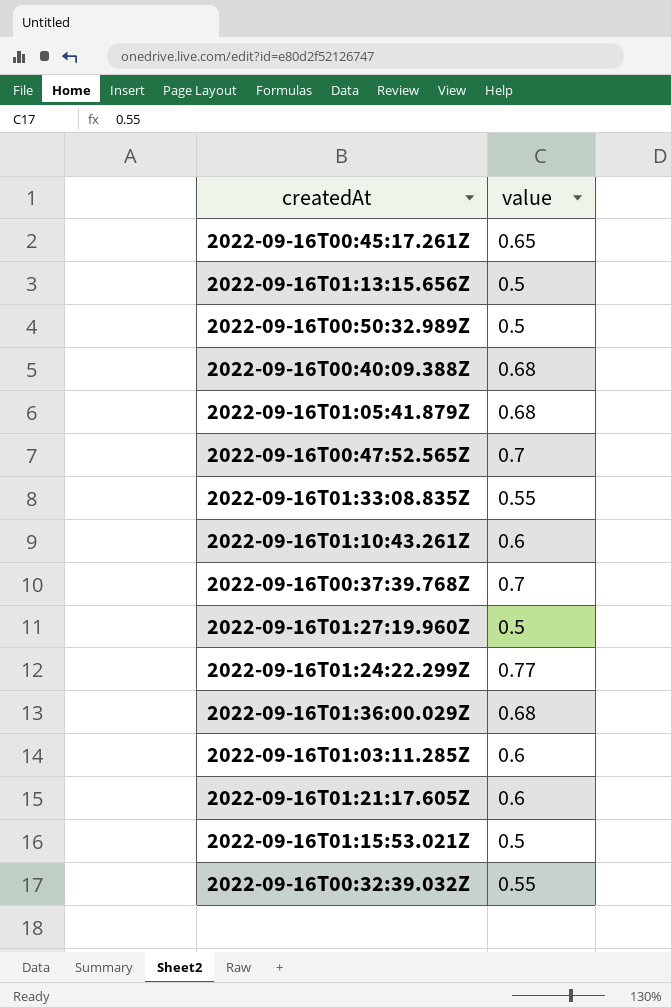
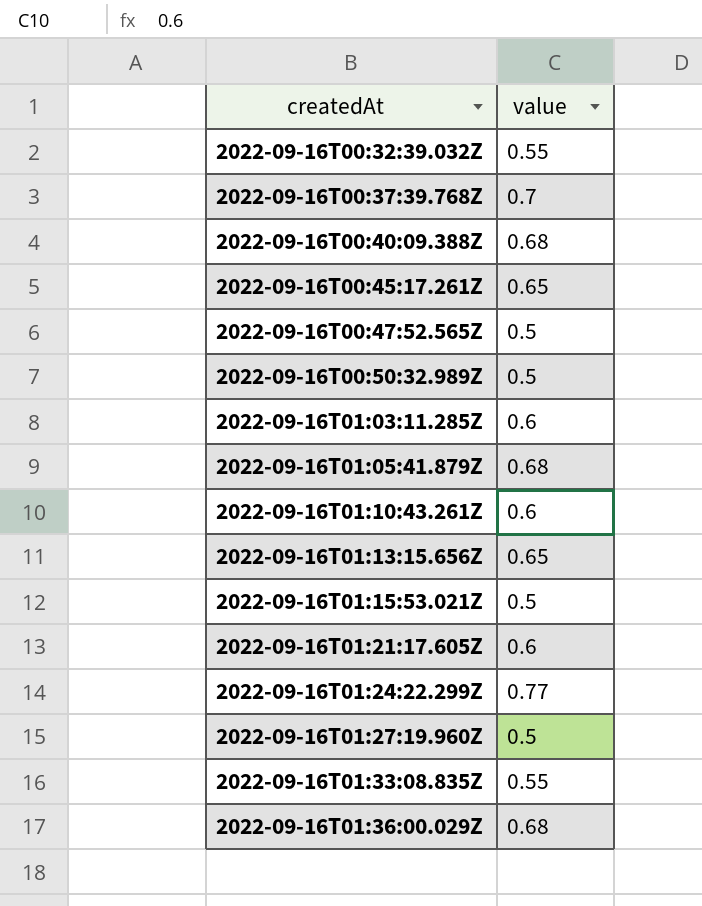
row order: none -> createdAt ascending
2022-09-16T00:47:52.565Z | value: 0.7 -> 0.5
2022-09-16T01:13:15.656Z | value: 0.5 -> 0.65

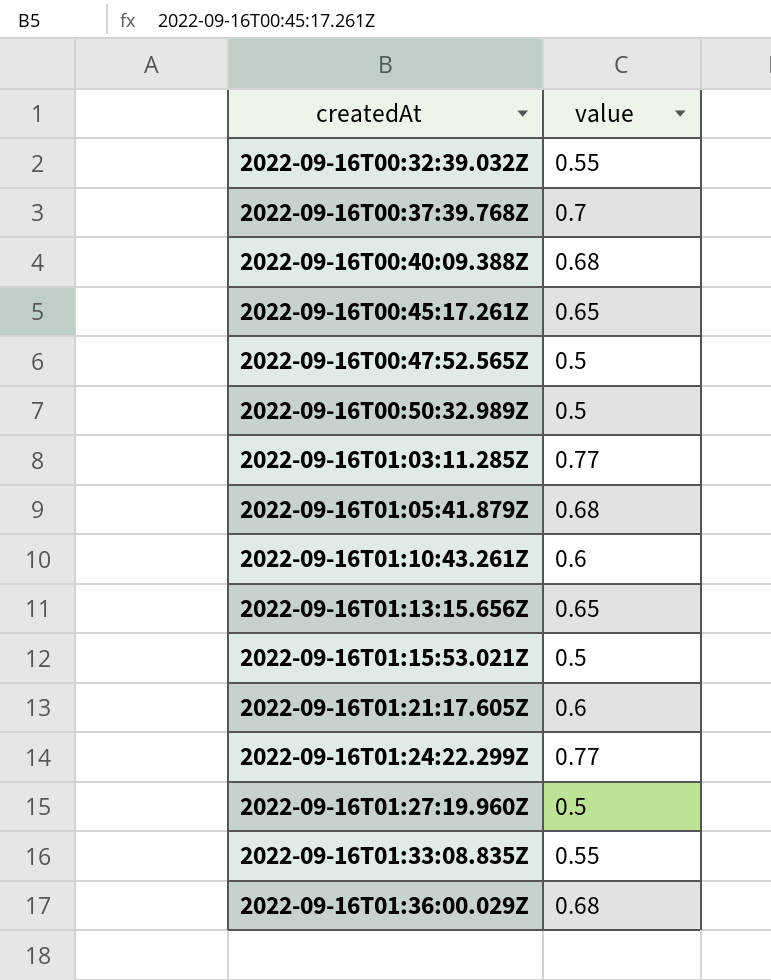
2022-09-16T01:03:11.285Z | value: 0.6 -> 0.77

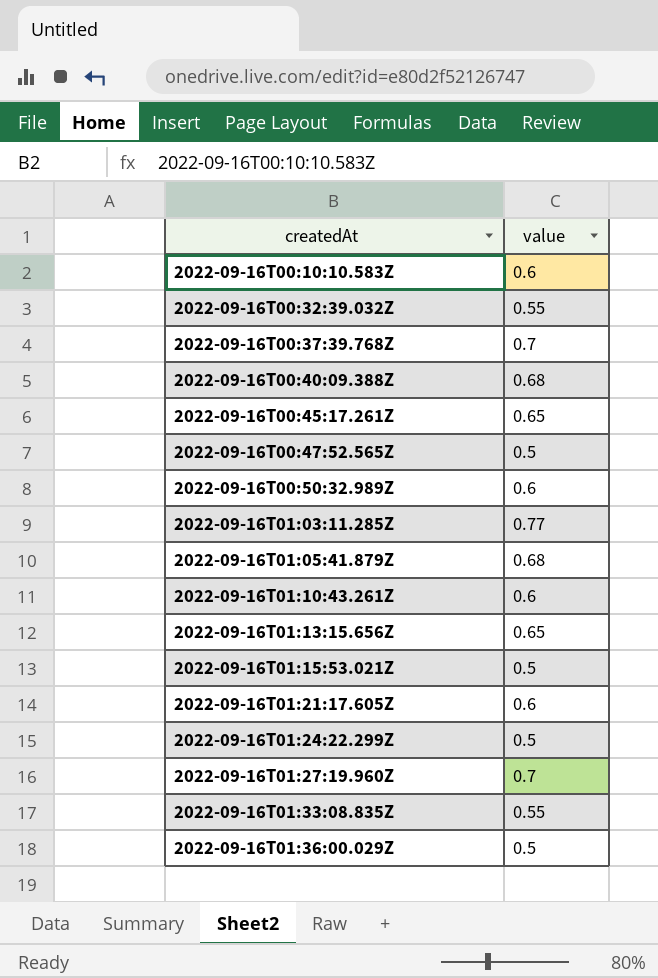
row 2022-09-16T00:10:10.583Z: none -> 0.6
2022-09-16T00:50:32.989Z | value: 0.5 -> 0.6
2022-09-16T01:24:22.299Z | value: 0.77 -> 0.5
2022-09-16T01:27:19.960Z | value: 0.5 -> 0.7
2022-09-16T01:36:00.029Z | value: 0.68 -> 0.5

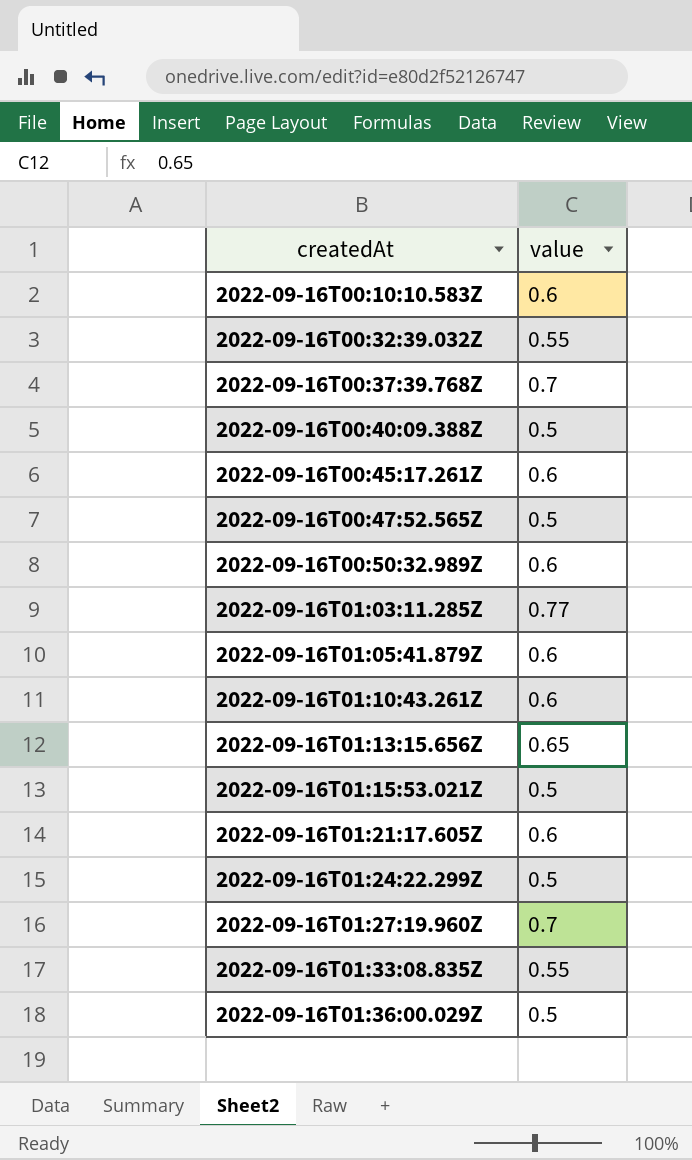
2022-09-16T00:40:09.388Z | value: 0.68 -> 0.5
2022-09-16T00:45:17.261Z | value: 0.65 -> 0.6
2022-09-16T01:05:41.879Z | value: 0.68 -> 0.6

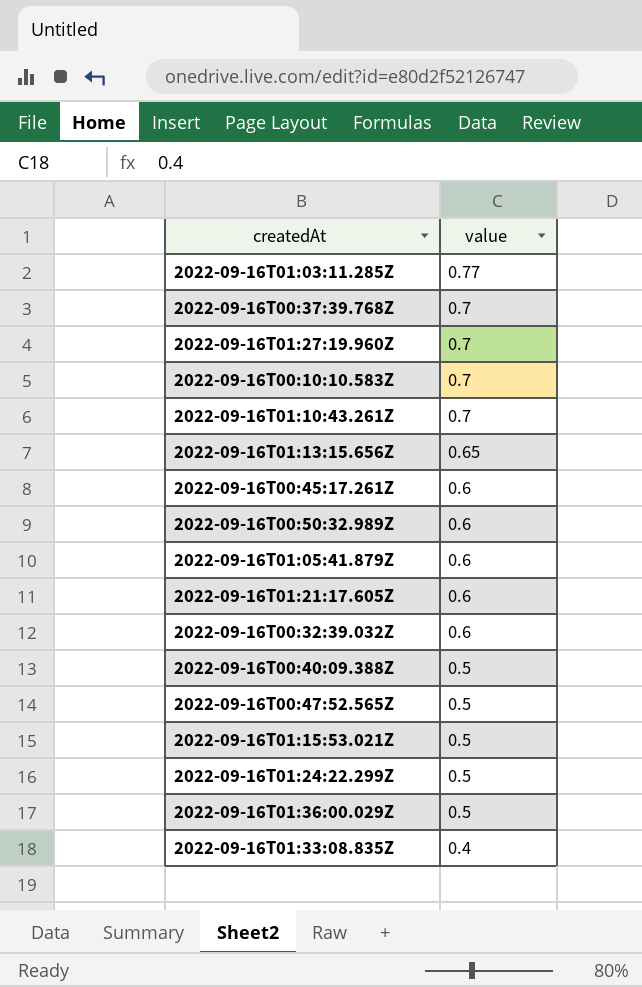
row order: createdAt ascending -> value descending
2022-09-16T00:10:10.583Z | value: 0.6 -> 0.7
2022-09-16T01:10:43.261Z | value: 0.6 -> 0.7
2022-09-16T00:32:39.032Z | value: 0.55 -> 0.6
2022-09-16T01:33:08.835Z | value: 0.55 -> 0.4

